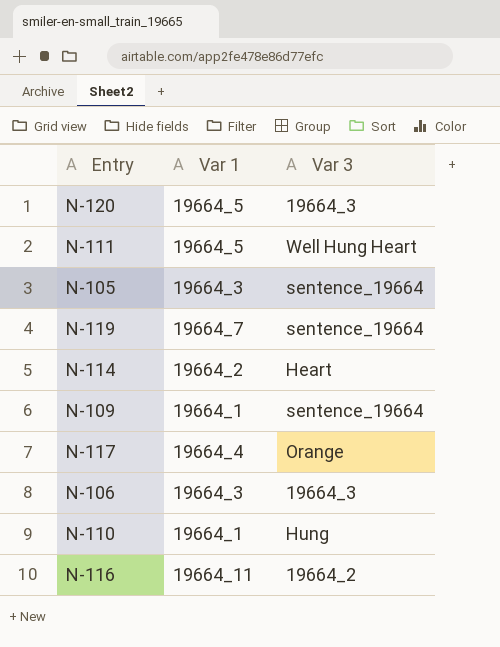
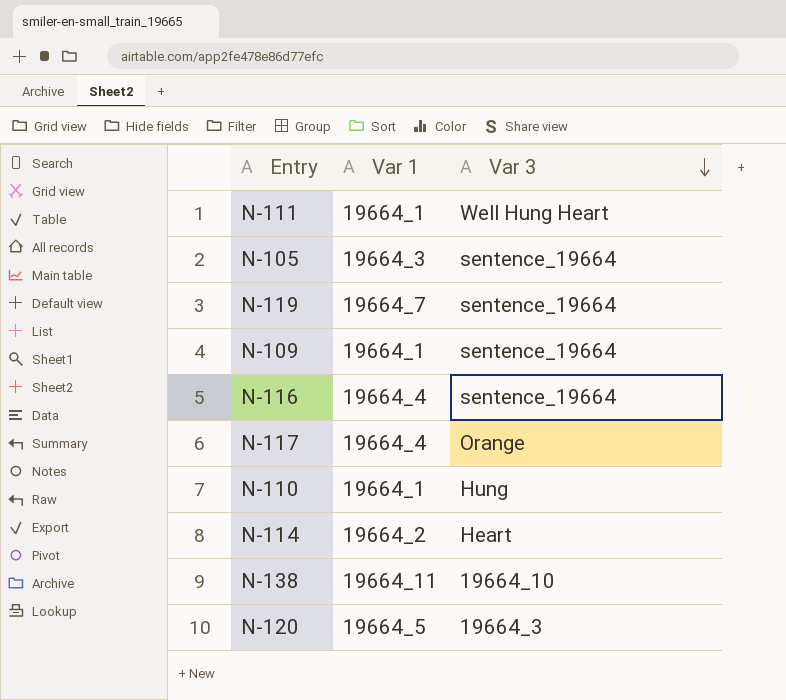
row order: none -> Var 3 descending
row N-106: 19664_3 | 19664_3 -> none
N-111 | Var 1: 19664_5 -> 19664_1
N-116 | Var 1: 19664_11 -> 19664_4
N-116 | Var 3: 19664_2 -> sentence_19664
row N-138: none -> 19664_11 | 19664_10

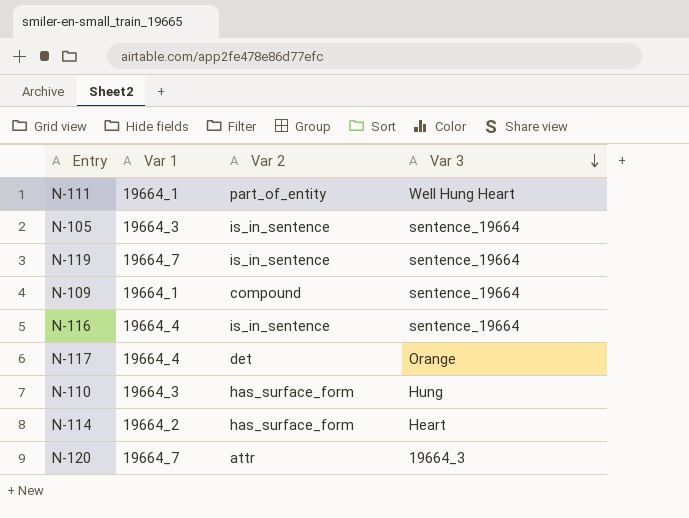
column Var 2 | position: none -> 3
row N-138: 19664_11 | 19664_10 -> none
N-110 | Var 1: 19664_1 -> 19664_3
N-120 | Var 1: 19664_5 -> 19664_7

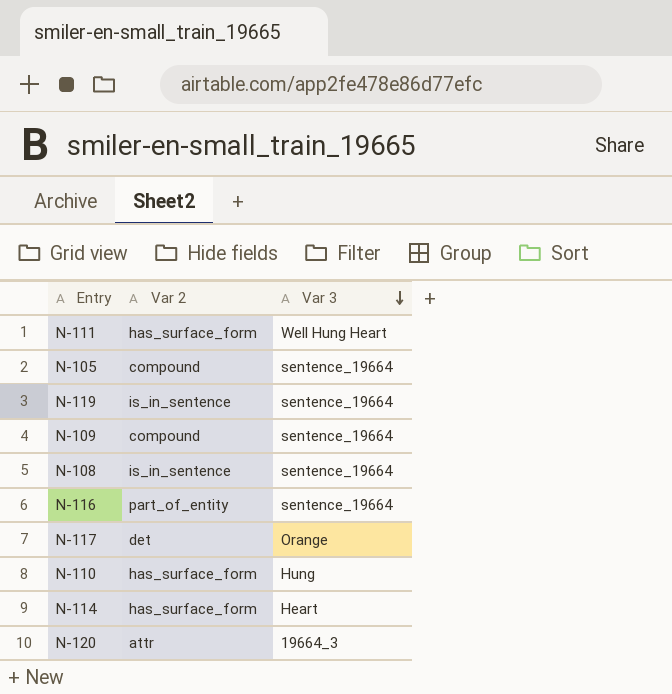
column Var 1 | position: 2 -> none
N-111 | Var 2: part_of_entity -> has_surface_form
N-105 | Var 2: is_in_sentence -> compound
row N-108: none -> is_in_sentence | sentence_19664
N-116 | Var 2: is_in_sentence -> part_of_entity

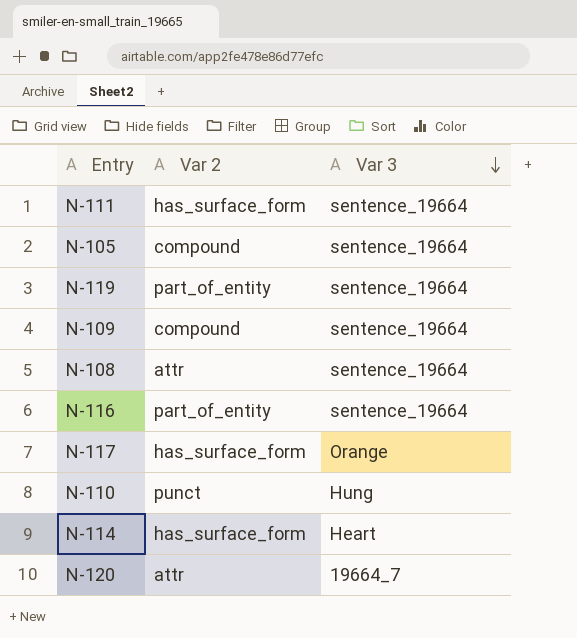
N-111 | Var 3: Well Hung Heart -> sentence_19664
N-119 | Var 2: is_in_sentence -> part_of_entity
N-108 | Var 2: is_in_sentence -> attr
N-117 | Var 2: det -> has_surface_form
N-110 | Var 2: has_surface_form -> punct
N-120 | Var 3: 19664_3 -> 19664_7

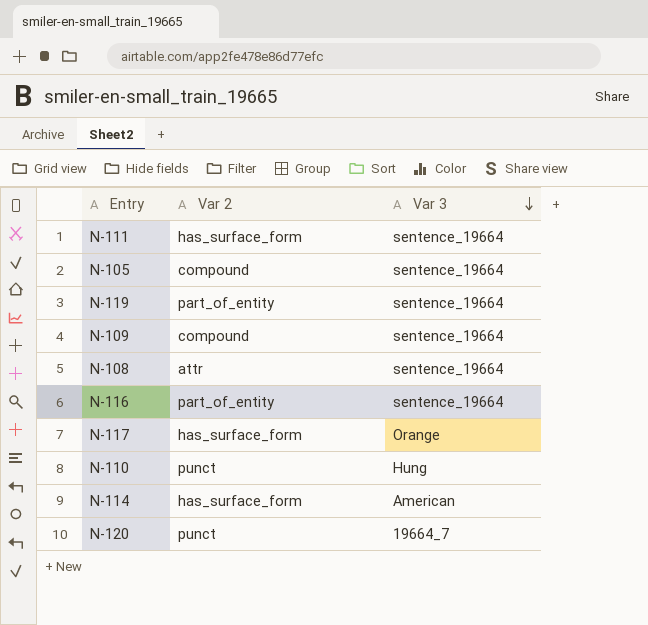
N-114 | Var 3: Heart -> American
N-120 | Var 2: attr -> punct

